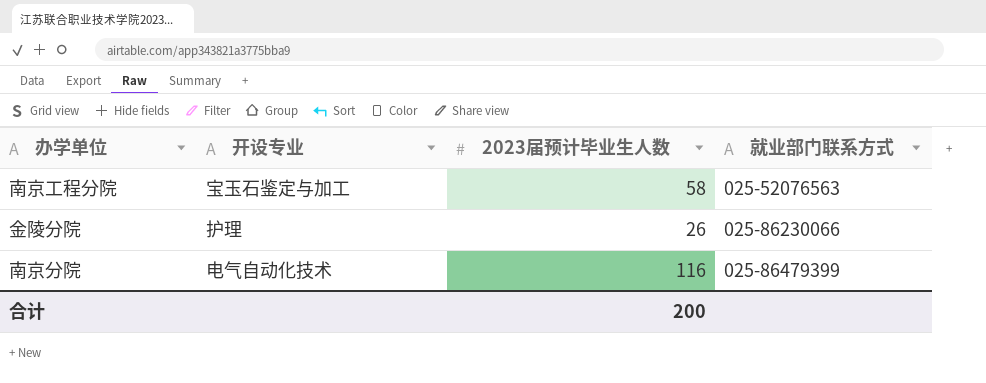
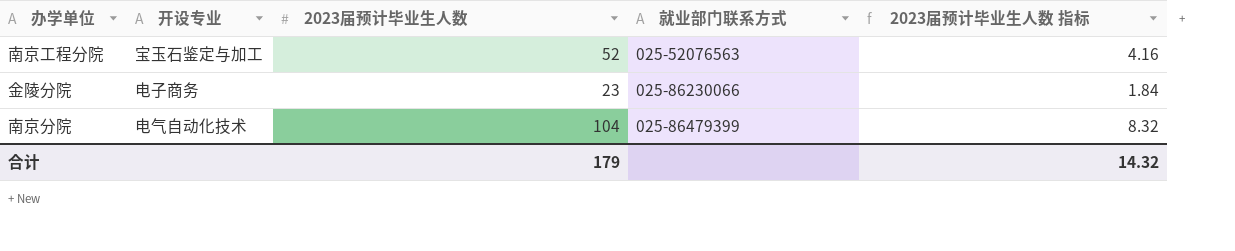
column 2023届预计毕业生人数 指标 | formula: none -> [2023届预计毕业生人数] * 0.08
南京工程分院 | 2023届预计毕业生人数: 58 -> 52
金陵分院 | 开设专业: 护理 -> 电子商务
金陵分院 | 2023届预计毕业生人数: 26 -> 23
南京分院 | 2023届预计毕业生人数: 116 -> 104
合计 | 2023届预计毕业生人数: 200 -> 179

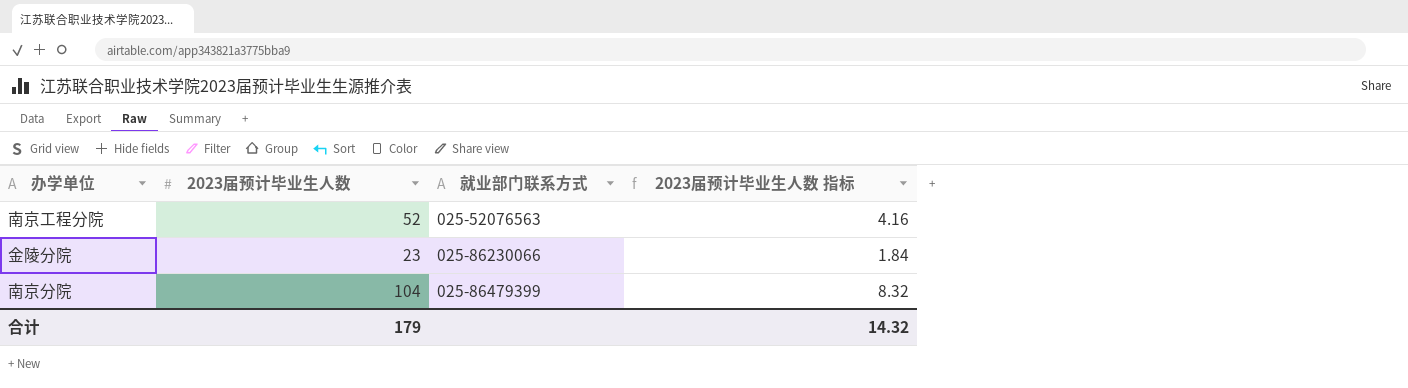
column 开设专业 | position: 2 -> none

